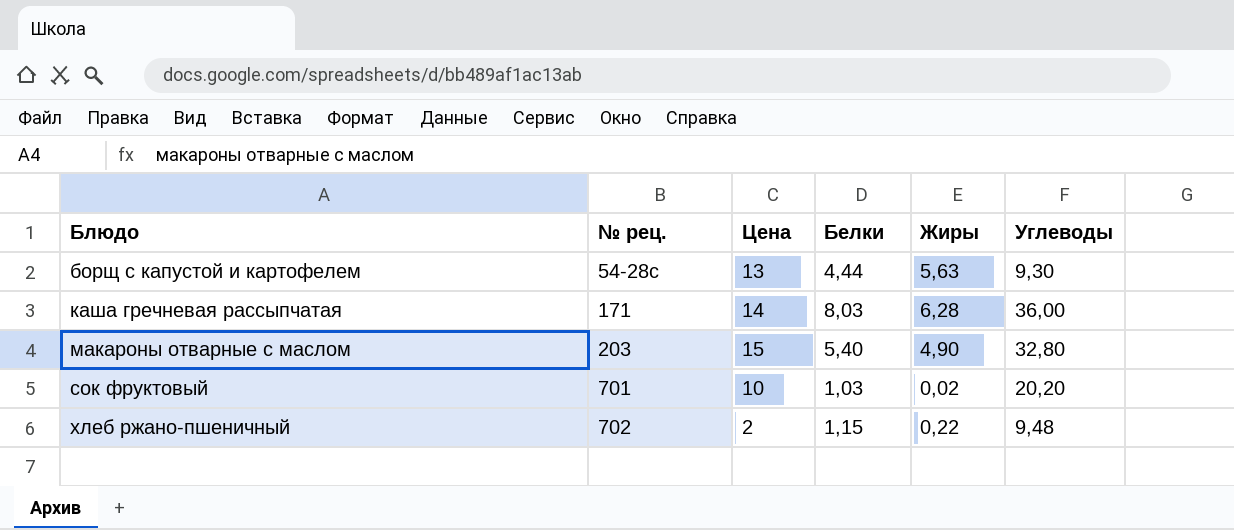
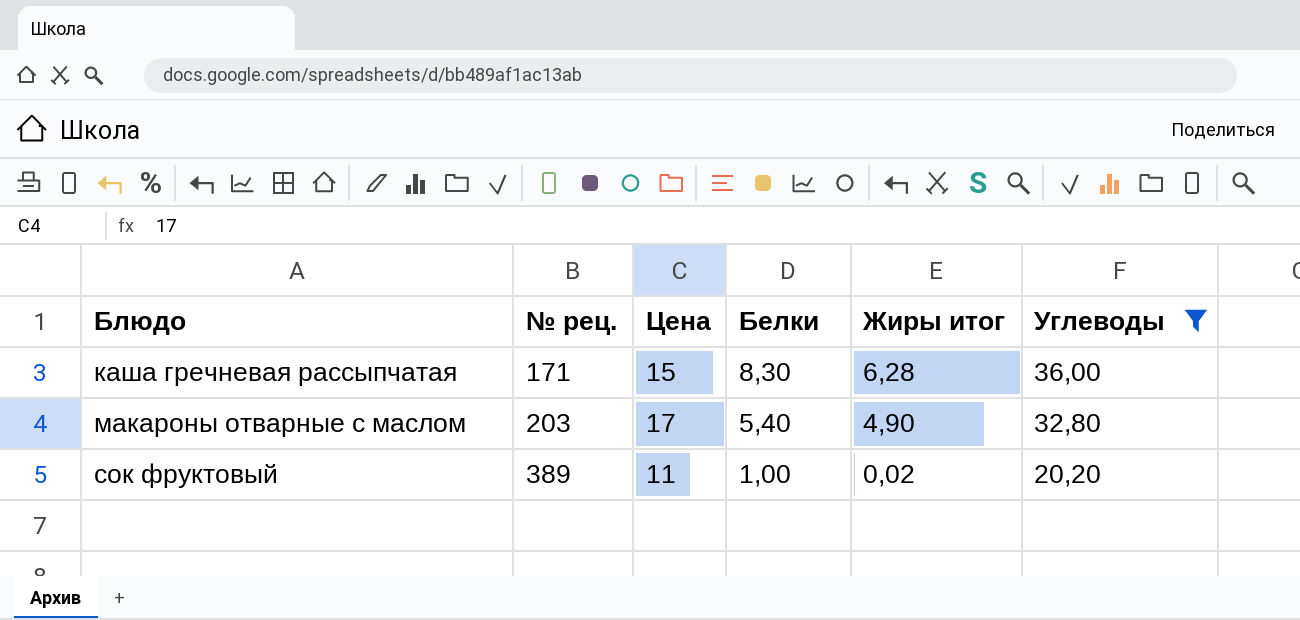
filter: none -> Углеводы >= 20,20
column name: Жиры -> Жиры итог
каша гречневая рассыпчатая | Цена: 14 -> 15
каша гречневая рассыпчатая | Белки: 8,03 -> 8,30
макароны отварные с маслом | Цена: 15 -> 17
сок фруктовый | № рец.: 701 -> 389
сок фруктовый | Цена: 10 -> 11
сок фруктовый | Белки: 1,03 -> 1,00

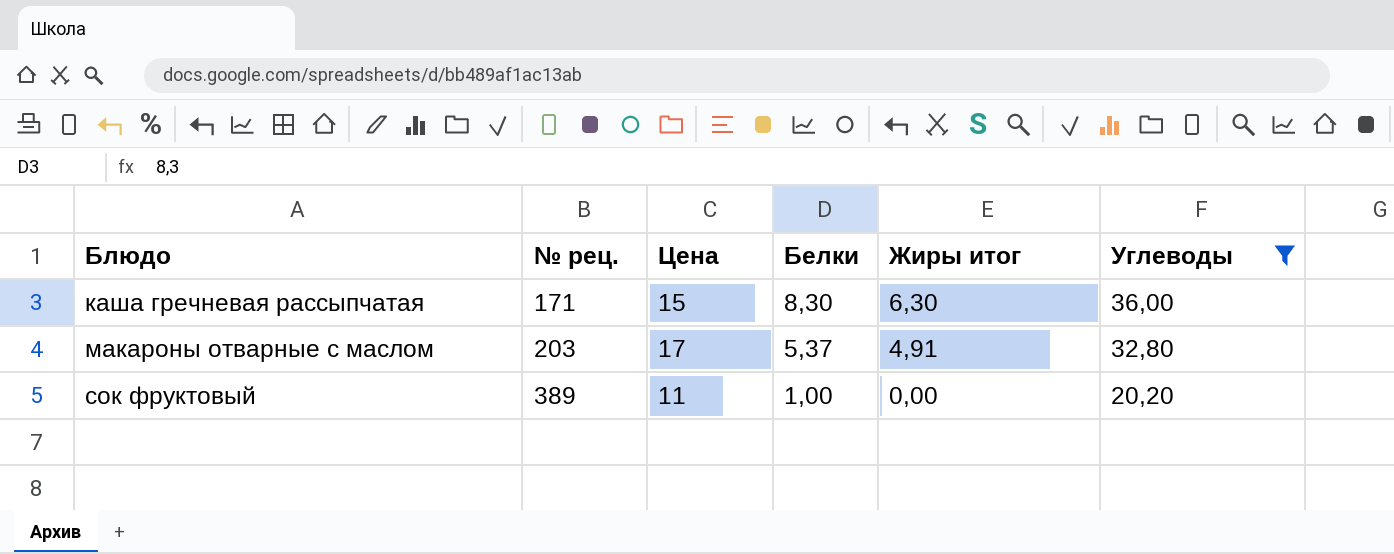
каша гречневая рассыпчатая | Жиры итог: 6,28 -> 6,30
макароны отварные с маслом | Белки: 5,40 -> 5,37
макароны отварные с маслом | Жиры итог: 4,90 -> 4,91
сок фруктовый | Жиры итог: 0,02 -> 0,00

